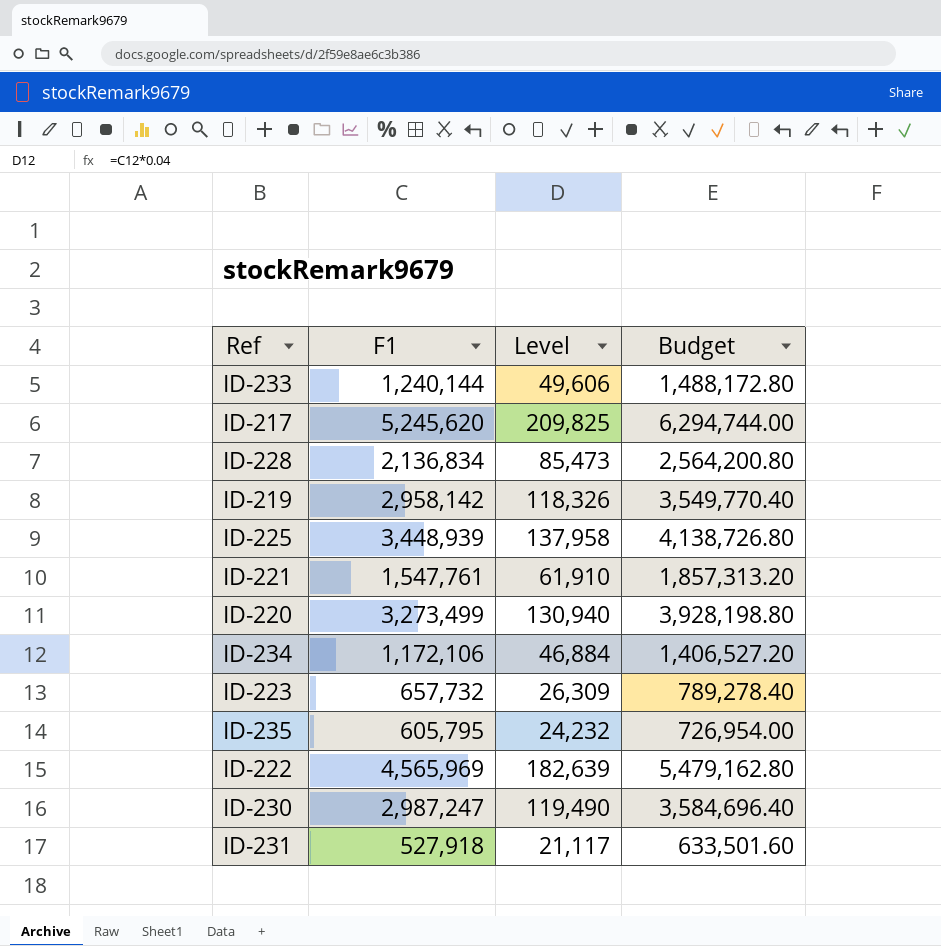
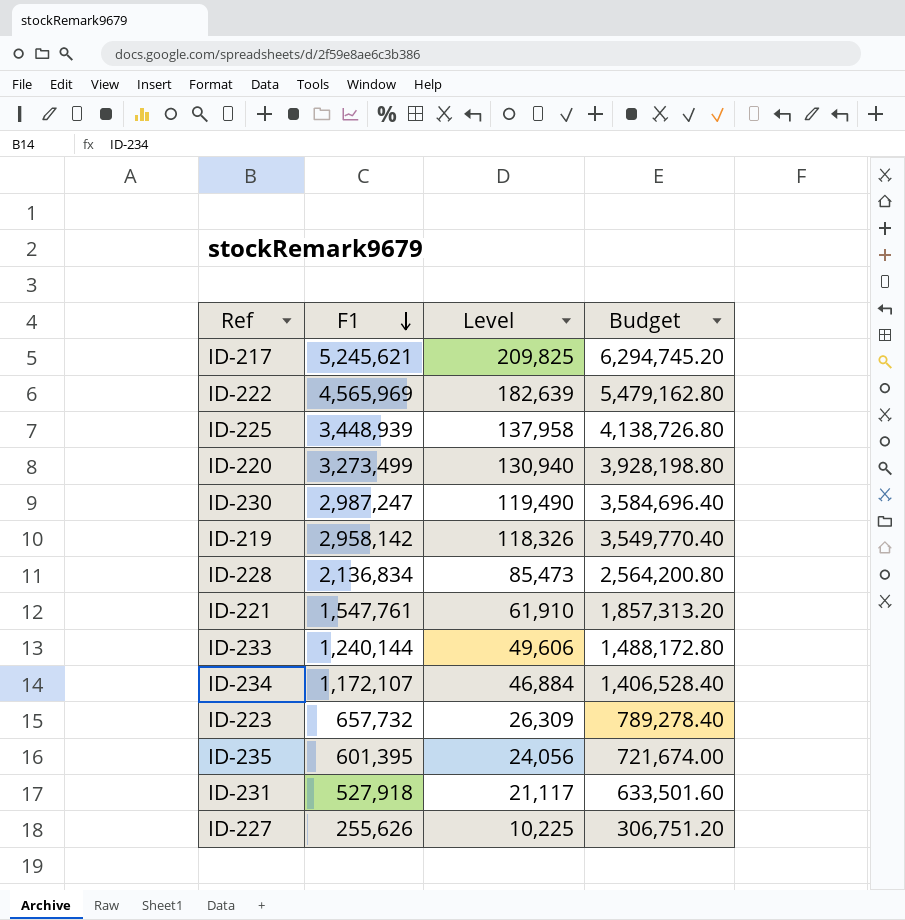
row order: none -> F1 descending
ID-217 | F1: 5,245,620 -> 5,245,621
ID-217 | Budget: 6,294,744.00 -> 6,294,745.20
ID-234 | F1: 1,172,106 -> 1,172,107
ID-234 | Budget: 1,406,527.20 -> 1,406,528.40
ID-235 | F1: 605,795 -> 601,395
ID-235 | Level: 24,232 -> 24,056
ID-235 | Budget: 726,954.00 -> 721,674.00
row ID-227: none -> 255,626 | 10,225 | 306,751.20

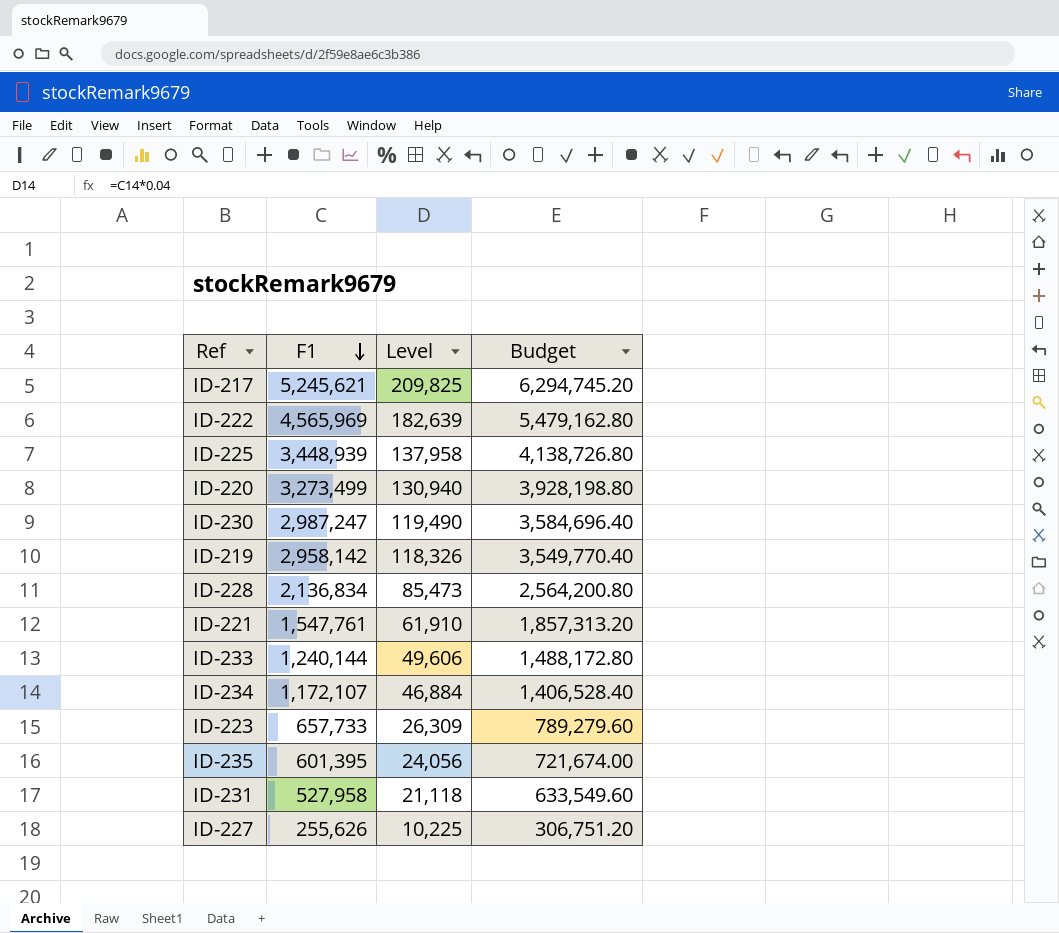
ID-223 | F1: 657,732 -> 657,733
ID-223 | Budget: 789,278.40 -> 789,279.60
ID-231 | F1: 527,918 -> 527,958
ID-231 | Level: 21,117 -> 21,118
ID-231 | Budget: 633,501.60 -> 633,549.60

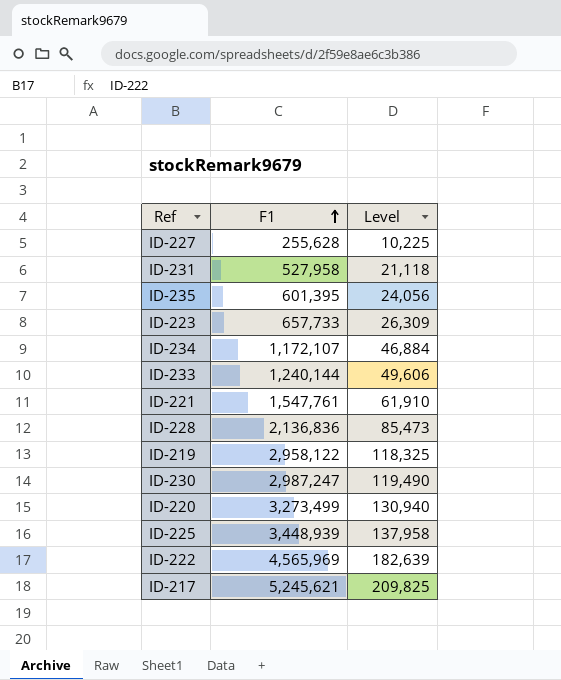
row order: F1 descending -> F1 ascending
column Budget | formula: [F1] * 1.2 -> none
ID-227 | F1: 255,626 -> 255,628
ID-228 | F1: 2,136,834 -> 2,136,836
ID-219 | F1: 2,958,142 -> 2,958,122
ID-219 | Level: 118,326 -> 118,325

